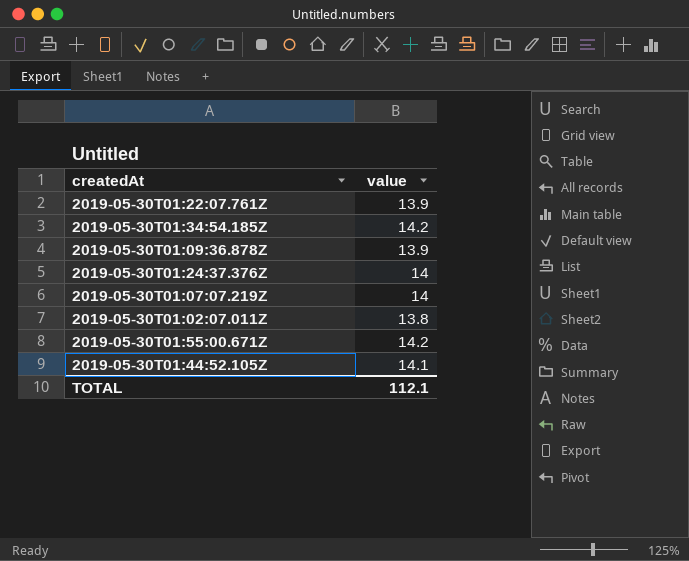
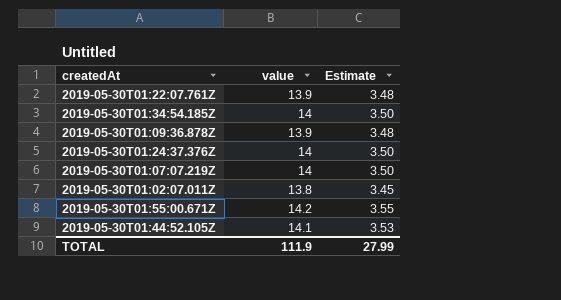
column Estimate | formula: none -> [value] * 0.25
2019-05-30T01:34:54.185Z | value: 14.2 -> 14
TOTAL | value: 112.1 -> 111.9

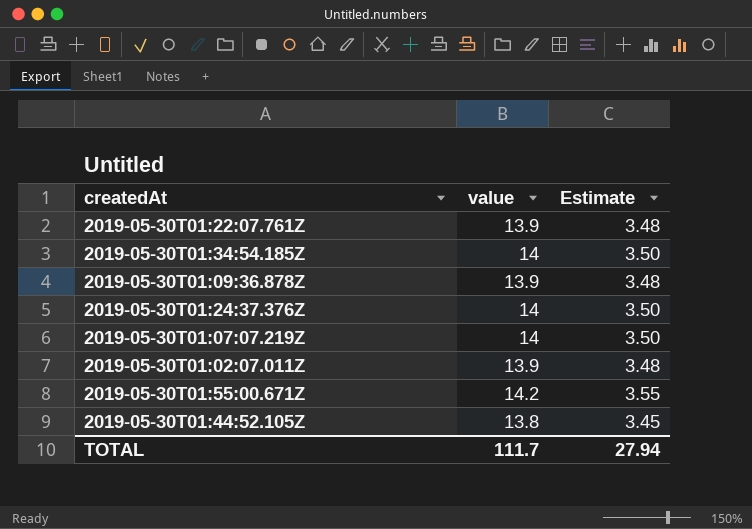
2019-05-30T01:02:07.011Z | value: 13.8 -> 13.9
2019-05-30T01:02:07.011Z | Estimate: 3.45 -> 3.48
2019-05-30T01:44:52.105Z | value: 14.1 -> 13.8
2019-05-30T01:44:52.105Z | Estimate: 3.53 -> 3.45
TOTAL | value: 111.9 -> 111.7
TOTAL | Estimate: 27.99 -> 27.94

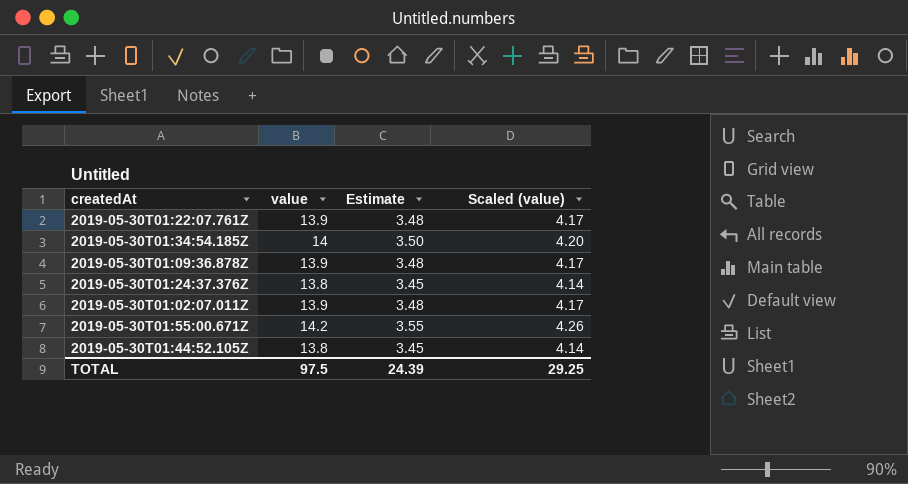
column Scaled (value) | formula: none -> [value] * 0.3
row 2019-05-30T01:07:07.219Z: 14 | 3.50 -> none
2019-05-30T01:24:37.376Z | value: 14 -> 13.8
2019-05-30T01:24:37.376Z | Estimate: 3.50 -> 3.45
TOTAL | value: 111.7 -> 97.5
TOTAL | Estimate: 27.94 -> 24.39

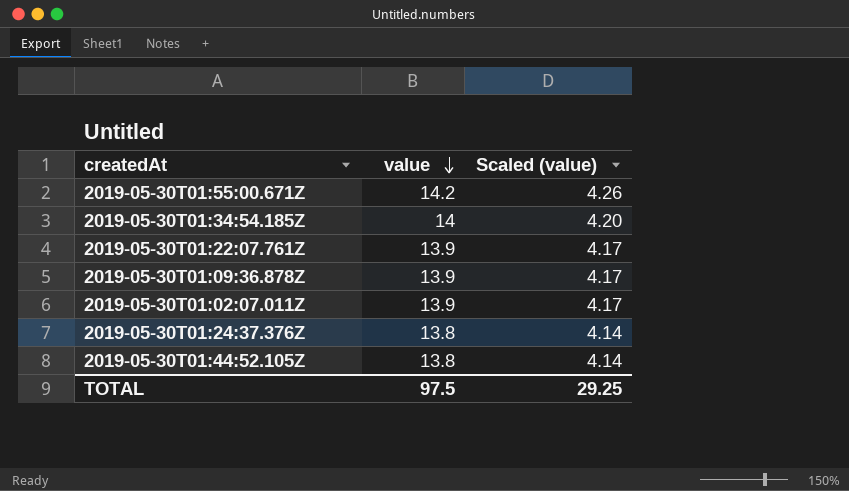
row order: none -> value descending
column Estimate | formula: [value] * 0.25 -> none

